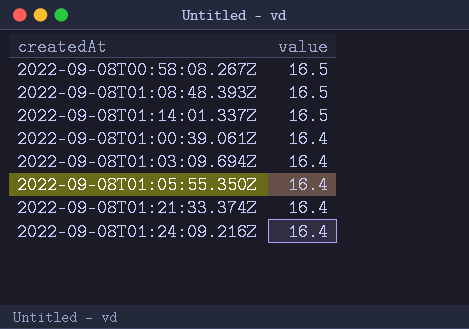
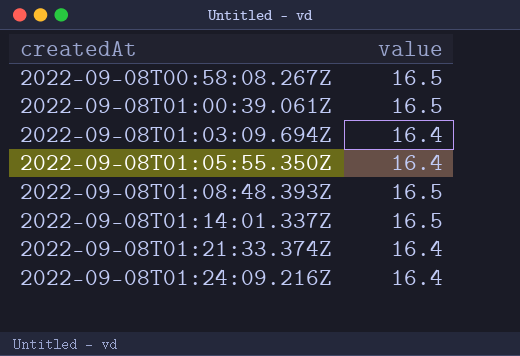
row order: value descending -> createdAt ascending
2022-09-08T01:00:39.061Z | value: 16.4 -> 16.5

